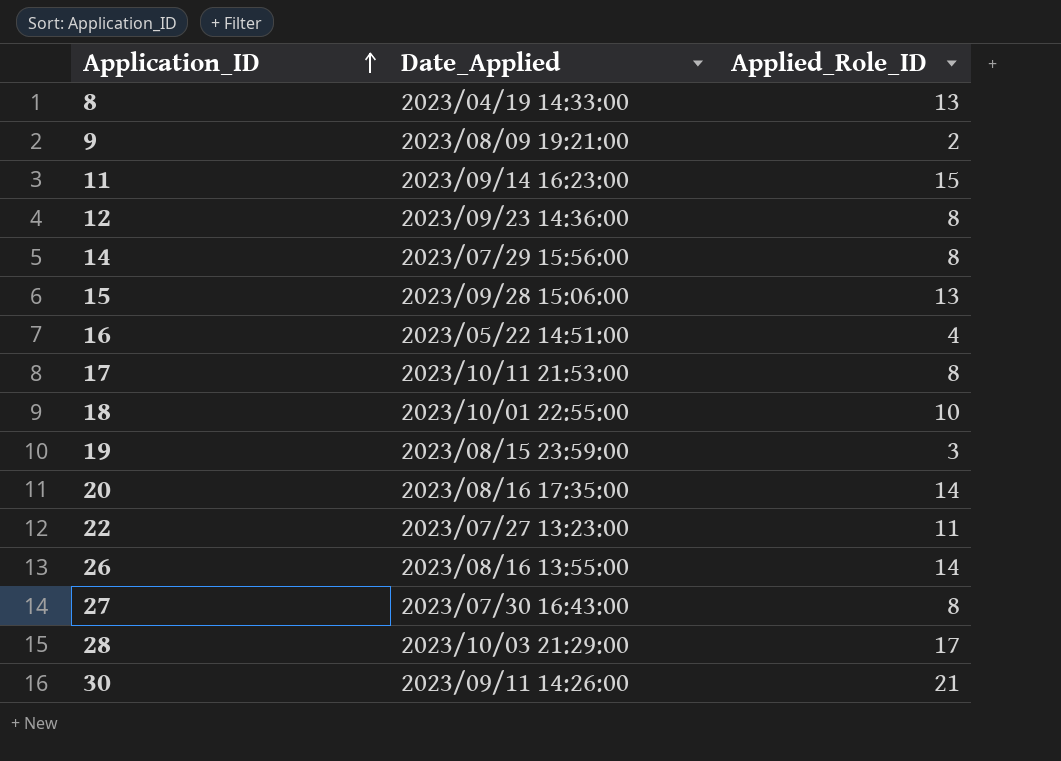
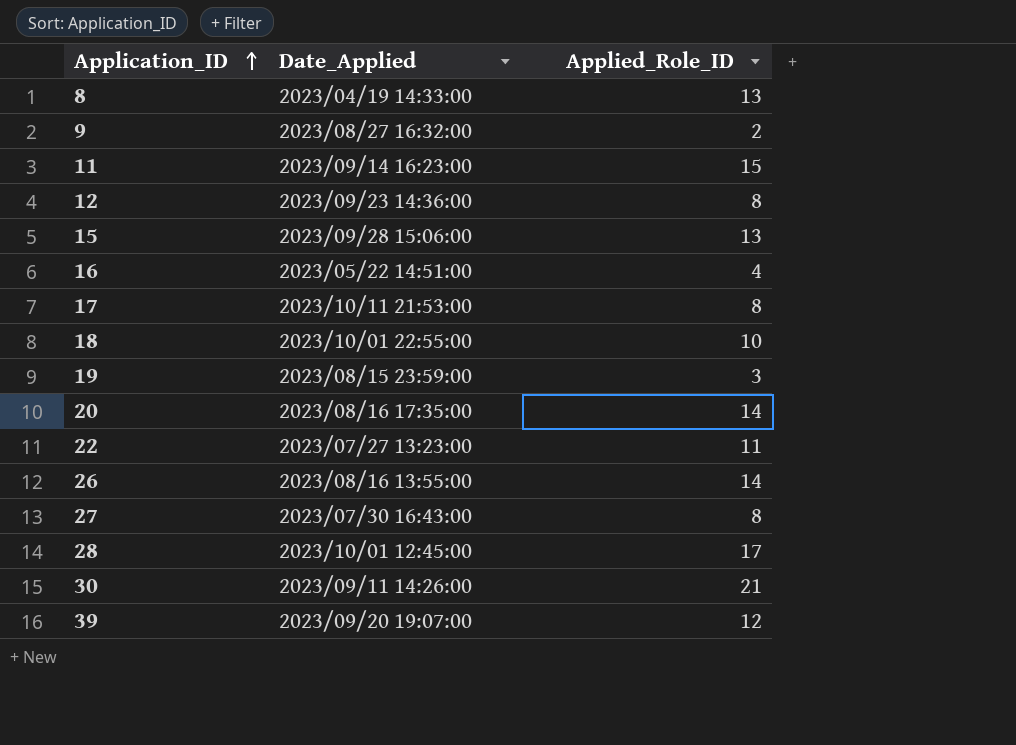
row 14: 2023/07/29 15:56:00 | 8 -> none
9 | Date_Applied: 2023/08/09 19:21:00 -> 2023/08/27 16:32:00
28 | Date_Applied: 2023/10/03 21:29:00 -> 2023/10/01 12:45:00
row 39: none -> 2023/09/20 19:07:00 | 12

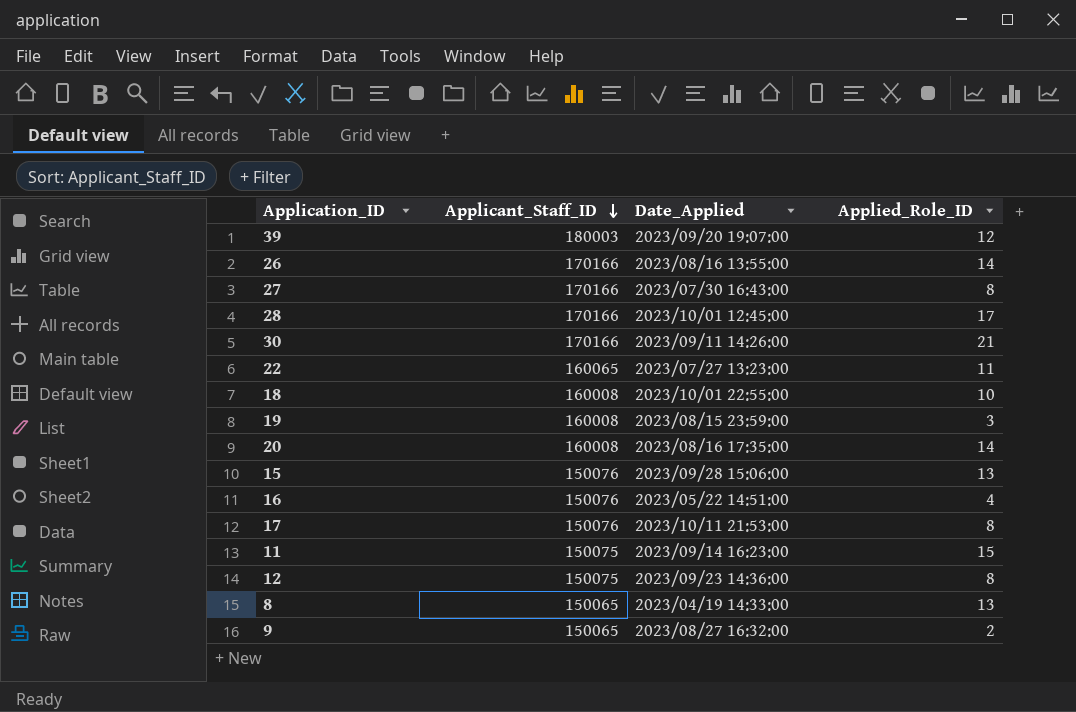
row order: Application_ID ascending -> Applicant_Staff_ID descending
column Applicant_Staff_ID | position: none -> 2

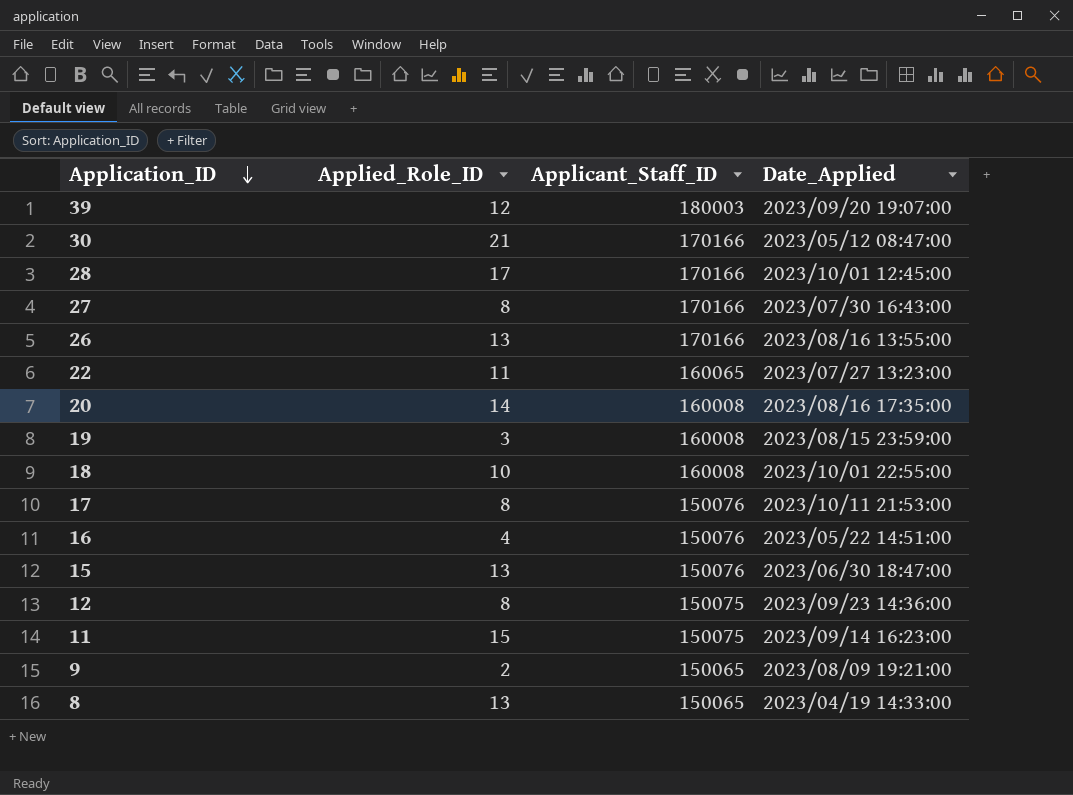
row order: Applicant_Staff_ID descending -> Application_ID descending
column Applied_Role_ID | position: 4 -> 2
30 | Date_Applied: 2023/09/11 14:26:00 -> 2023/05/12 08:47:00
26 | Applied_Role_ID: 14 -> 13
15 | Date_Applied: 2023/09/28 15:06:00 -> 2023/06/30 18:47:00
9 | Date_Applied: 2023/08/27 16:32:00 -> 2023/08/09 19:21:00

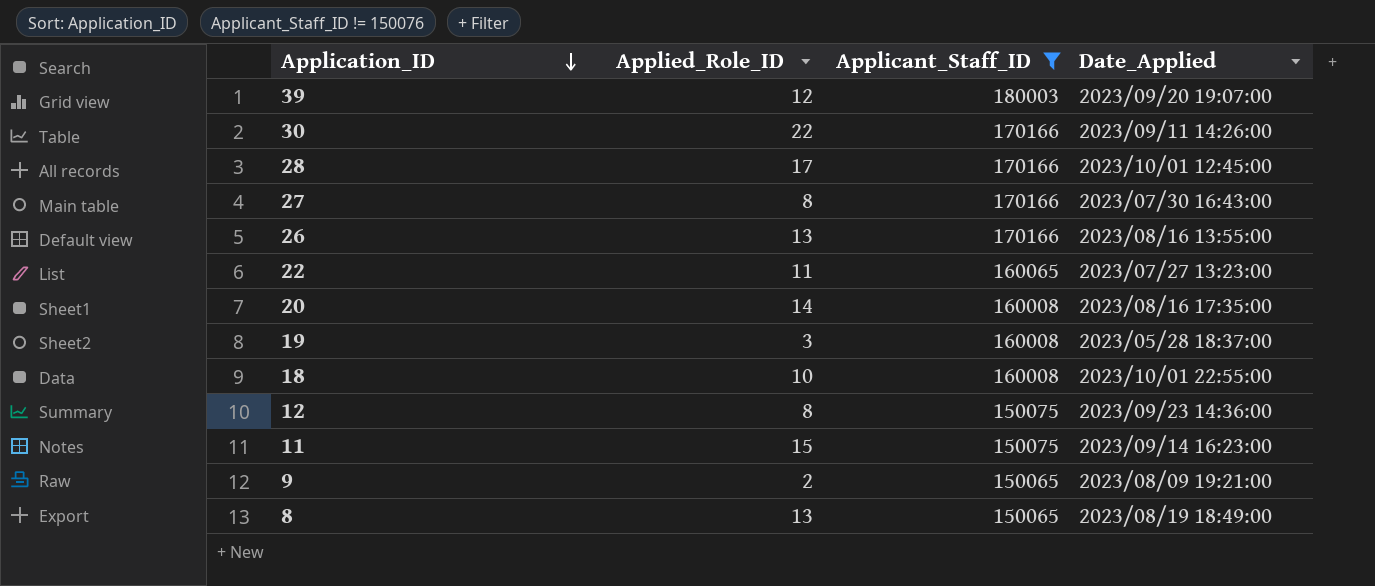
filter: none -> Applicant_Staff_ID != 150076
30 | Applied_Role_ID: 21 -> 22
30 | Date_Applied: 2023/05/12 08:47:00 -> 2023/09/11 14:26:00
19 | Date_Applied: 2023/08/15 23:59:00 -> 2023/05/28 18:37:00
8 | Date_Applied: 2023/04/19 14:33:00 -> 2023/08/19 18:49:00

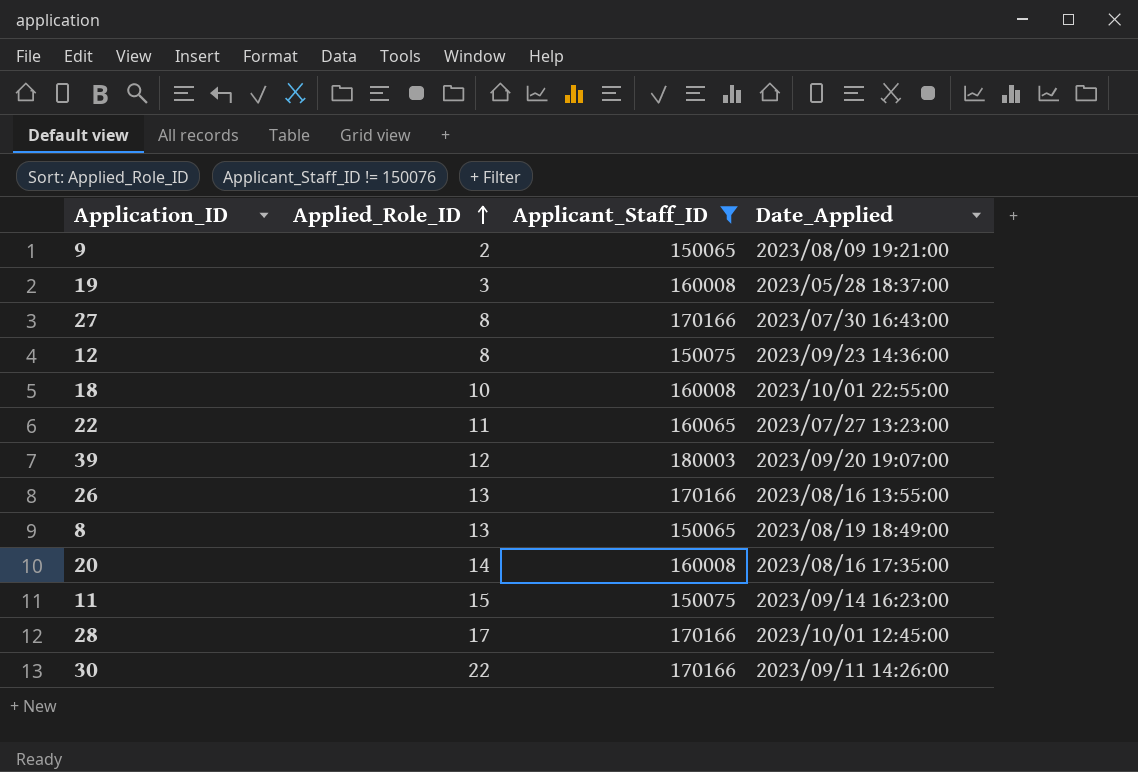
row order: Application_ID descending -> Applied_Role_ID ascending

